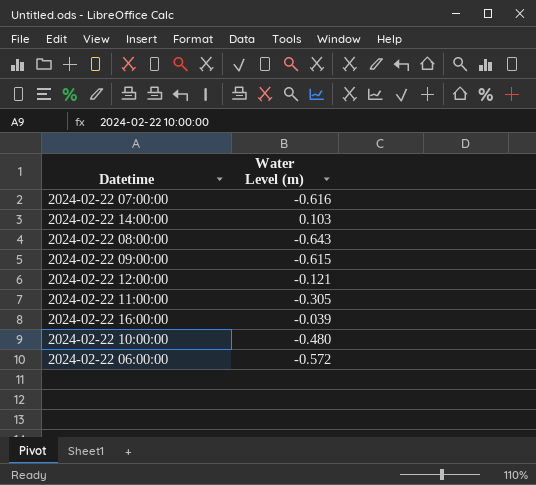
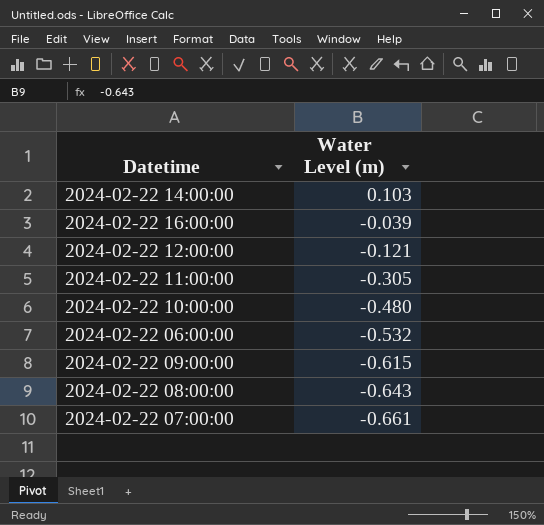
row order: none -> Water Level (m) descending
2024-02-22 06:00:00 | Water Level (m): -0.572 -> -0.532
2024-02-22 07:00:00 | Water Level (m): -0.616 -> -0.661

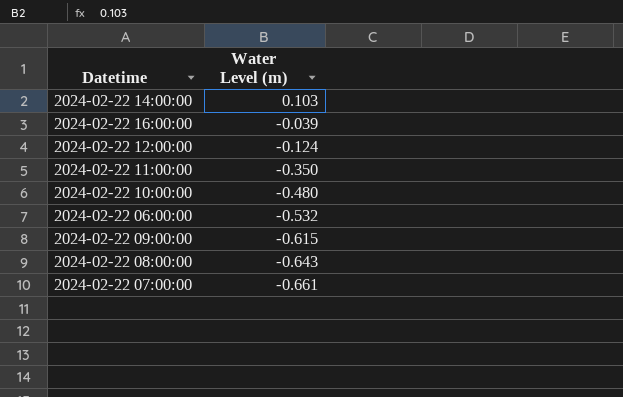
2024-02-22 12:00:00 | Water Level (m): -0.121 -> -0.124
2024-02-22 11:00:00 | Water Level (m): -0.305 -> -0.350

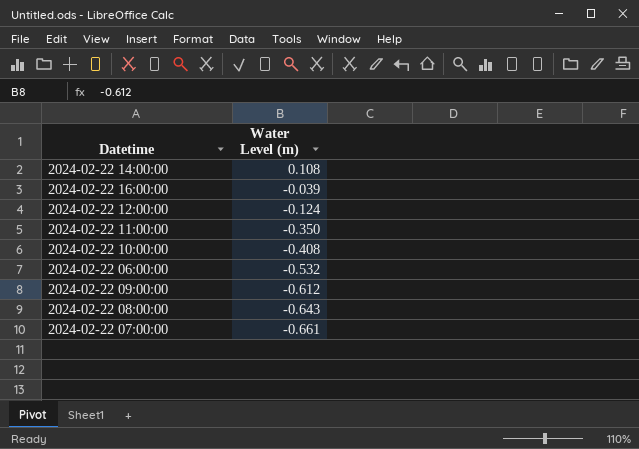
2024-02-22 14:00:00 | Water Level (m): 0.103 -> 0.108
2024-02-22 10:00:00 | Water Level (m): -0.480 -> -0.408
2024-02-22 09:00:00 | Water Level (m): -0.615 -> -0.612

